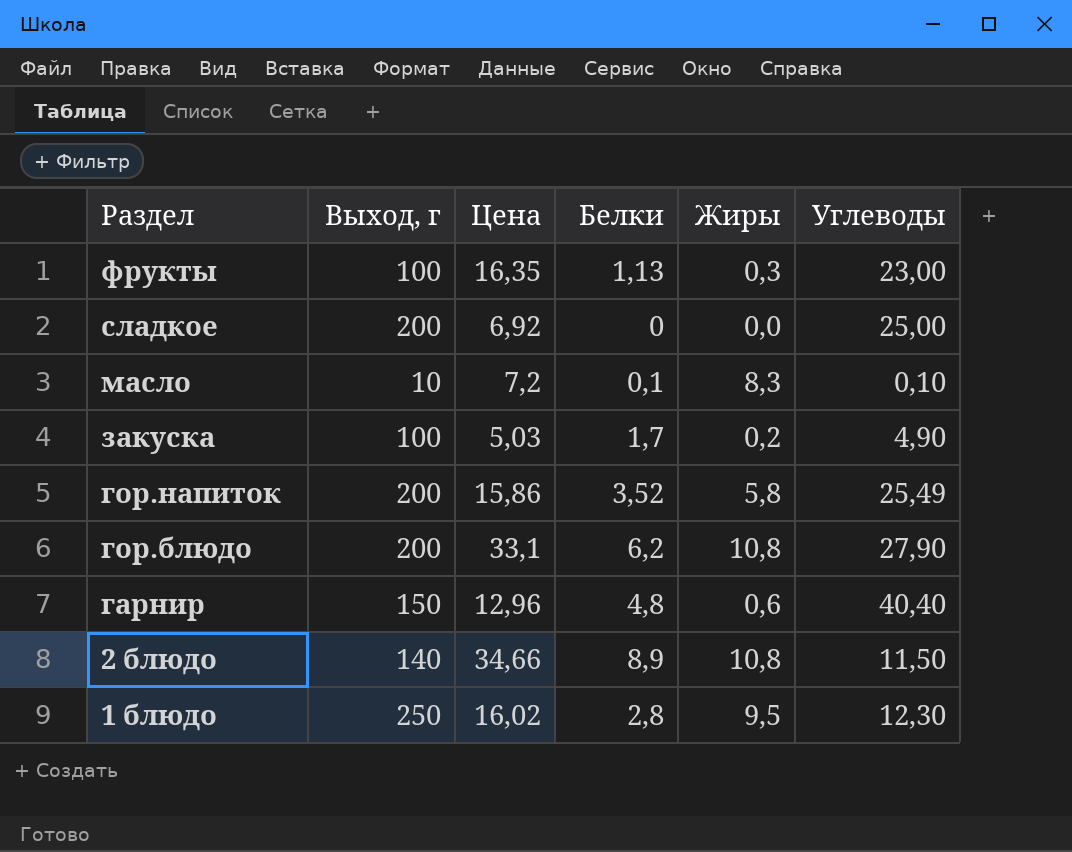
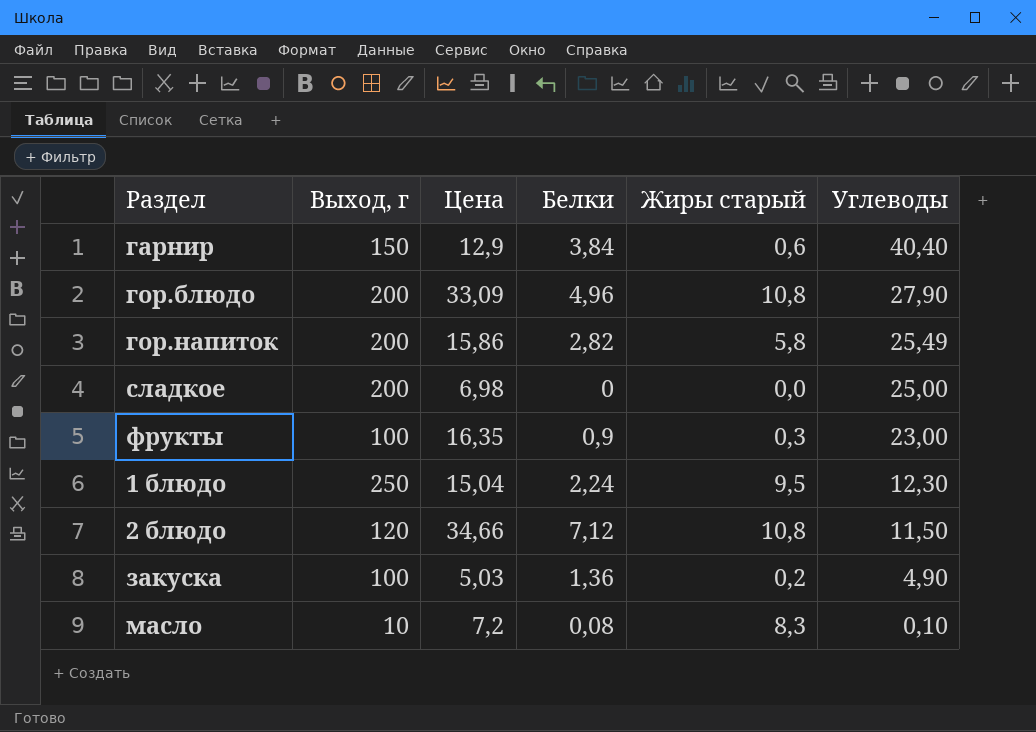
row order: Раздел descending -> Углеводы descending
column name: Жиры -> Жиры старый
гарнир | Цена: 12,96 -> 12,9
гарнир | Белки: 4,8 -> 3,84
гор.блюдо | Цена: 33,1 -> 33,09
гор.блюдо | Белки: 6,2 -> 4,96
гор.напиток | Белки: 3,52 -> 2,82
сладкое | Цена: 6,92 -> 6,98
фрукты | Белки: 1,13 -> 0,9
1 блюдо | Цена: 16,02 -> 15,04
1 блюдо | Белки: 2,8 -> 2,24
2 блюдо | Выход, г: 140 -> 120
2 блюдо | Белки: 8,9 -> 7,12
закуска | Белки: 1,7 -> 1,36
масло | Белки: 0,1 -> 0,08

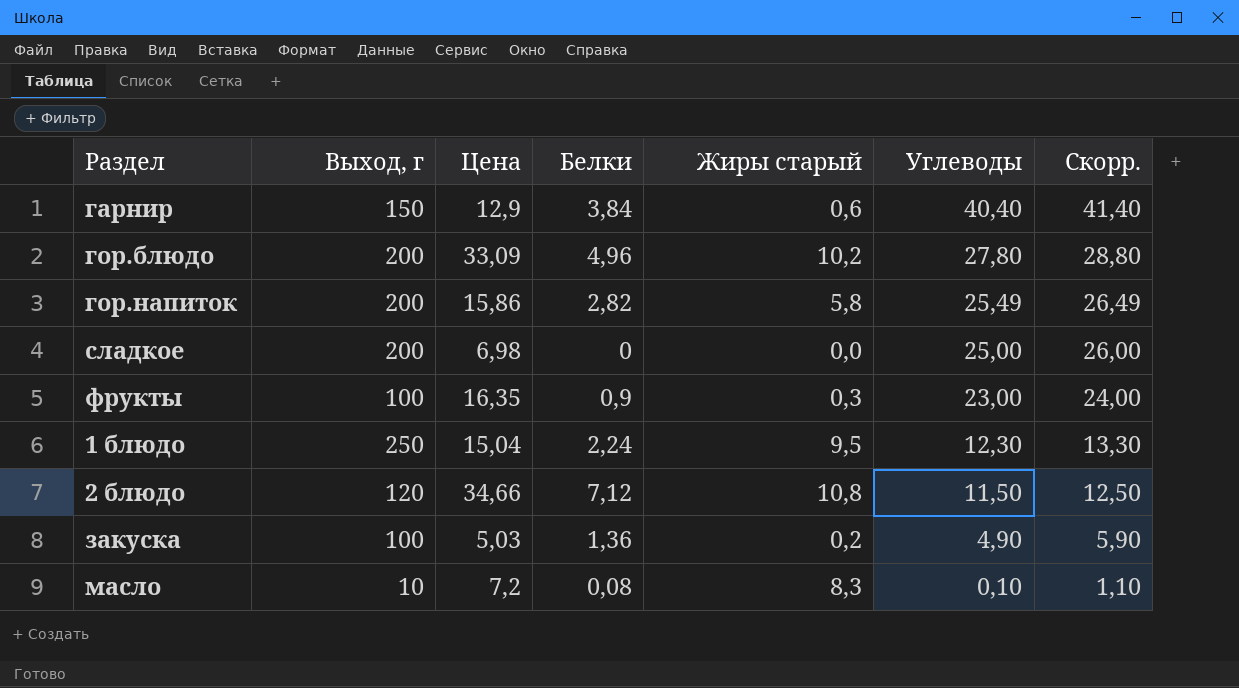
column Скорр. | formula: none -> [Углеводы] + 1
гор.блюдо | Жиры старый: 10,8 -> 10,2
гор.блюдо | Углеводы: 27,90 -> 27,80

